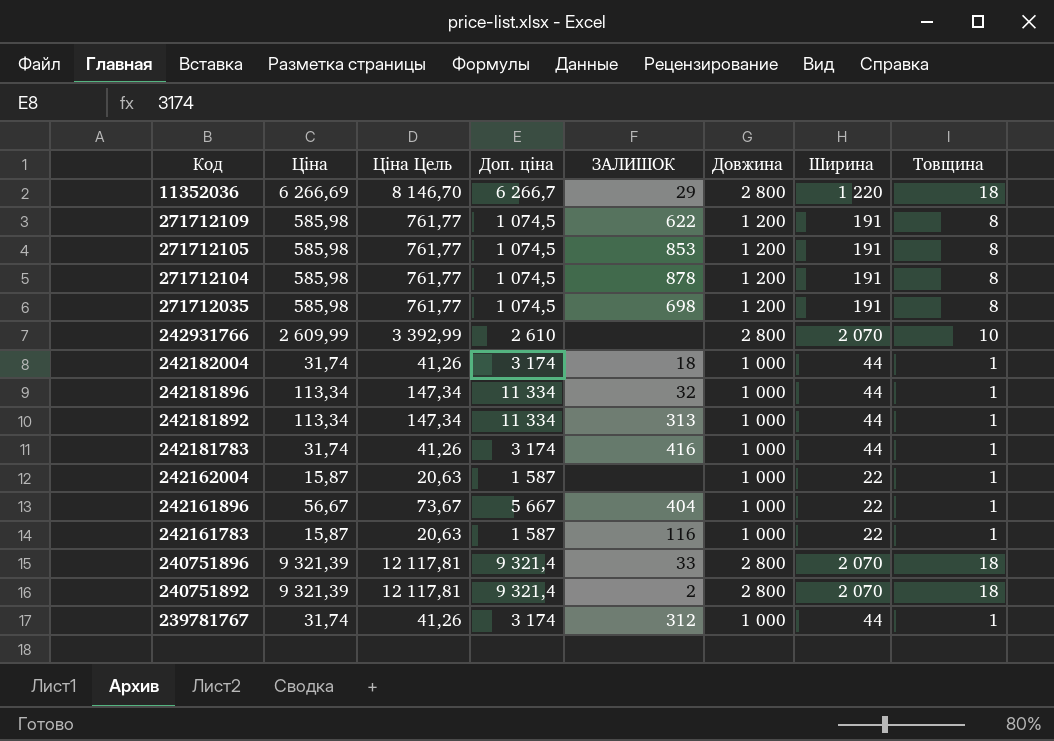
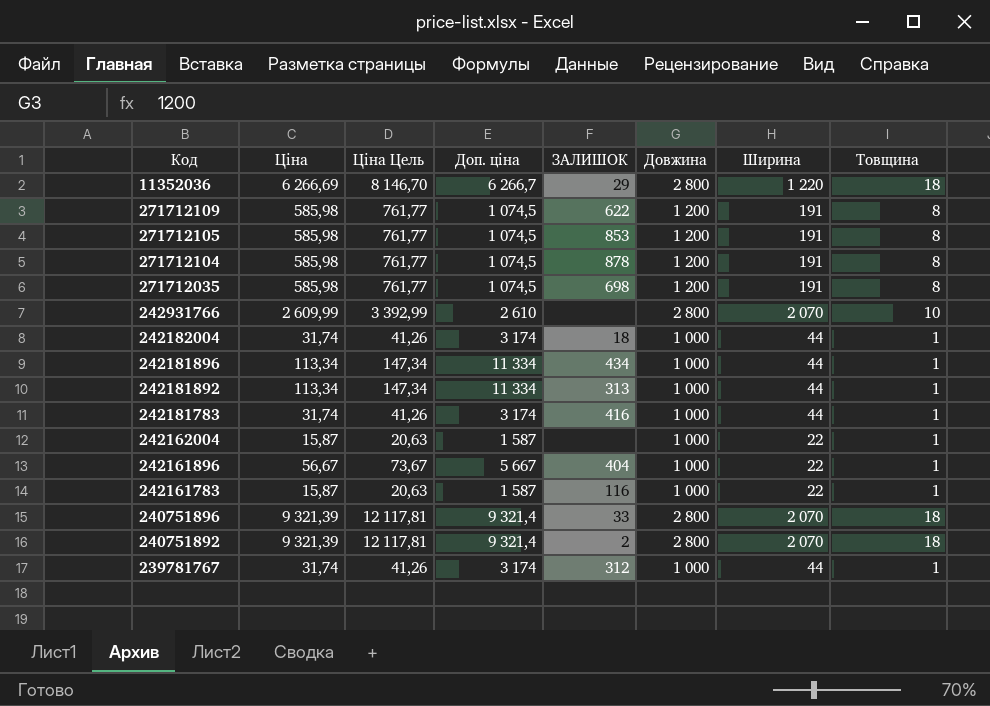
242181896 | ЗАЛИШОК: 32 -> 434

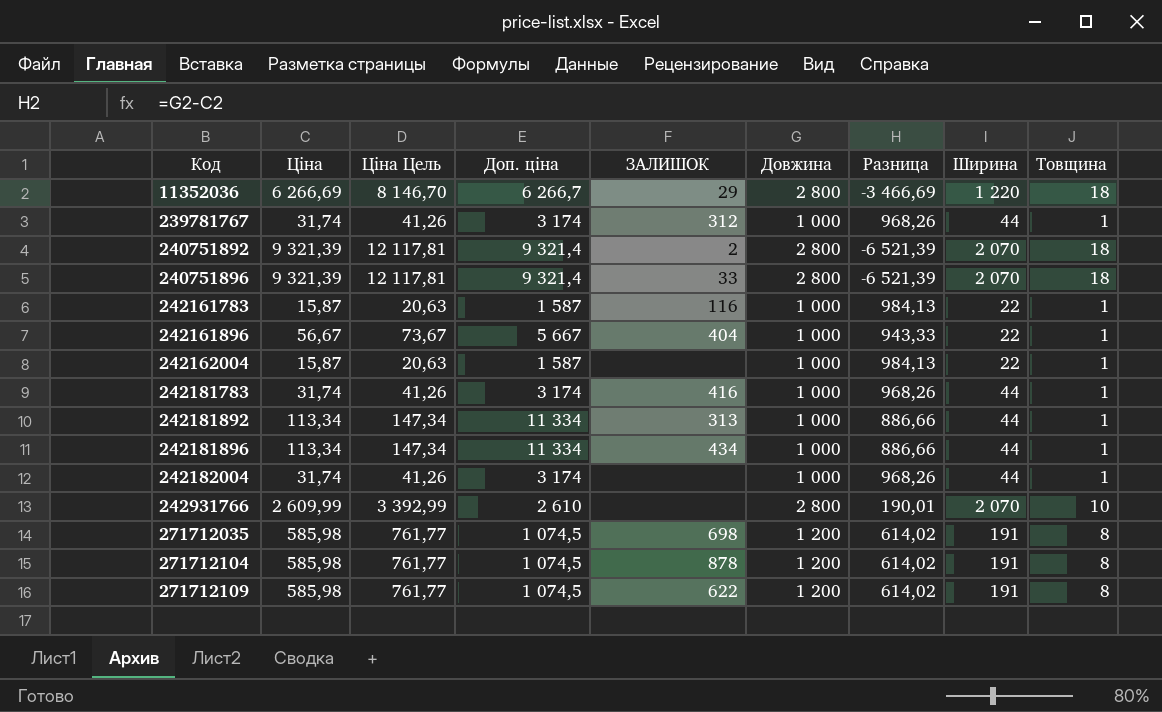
row order: none -> Код ascending
column Разница | formula: none -> [Довжина] - [Ціна]
row 271712105: 585,98 | 761,77 | 1 074,5 | 853 | 1 200 | 191 | 8 -> none
242182004 | ЗАЛИШОК: 18 -> none

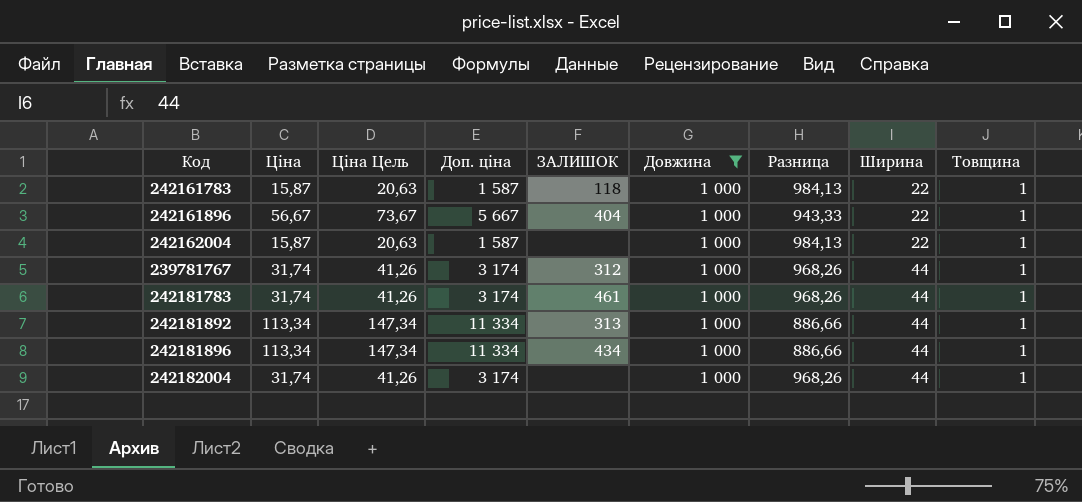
filter: none -> Довжина = 1 000
row order: Код ascending -> Ширина ascending
242161783 | ЗАЛИШОК: 116 -> 118
242181783 | ЗАЛИШОК: 416 -> 461

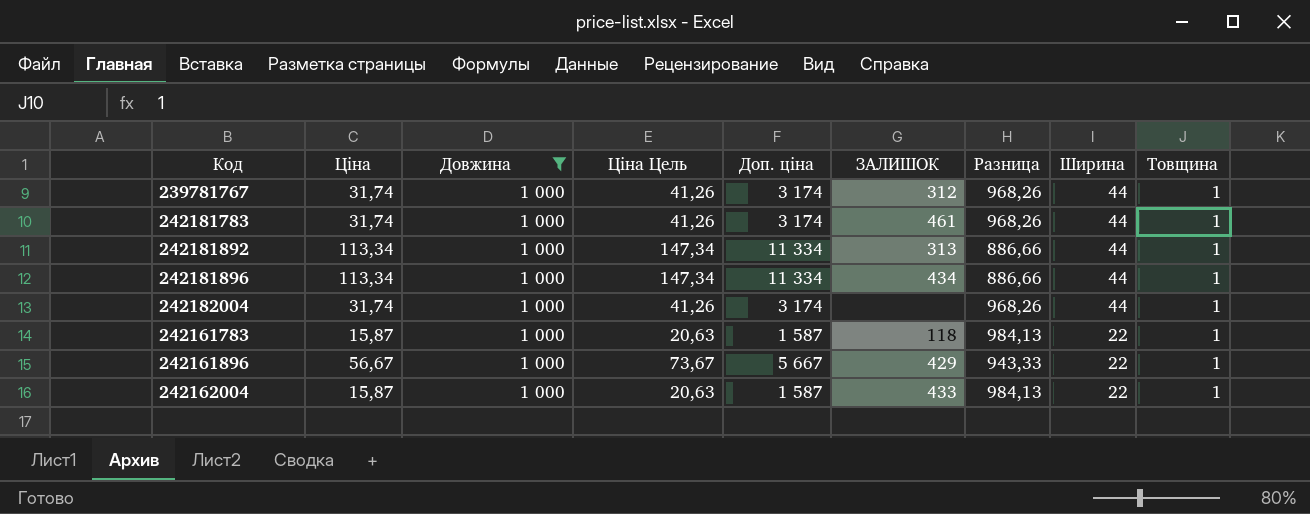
row order: Ширина ascending -> Ширина descending
column Довжина | position: 6 -> 3
242161896 | ЗАЛИШОК: 404 -> 429
242162004 | ЗАЛИШОК: none -> 433

